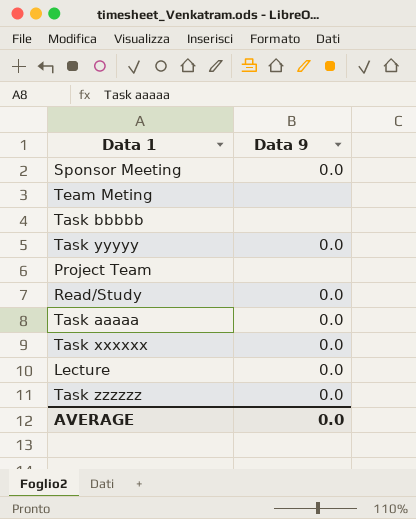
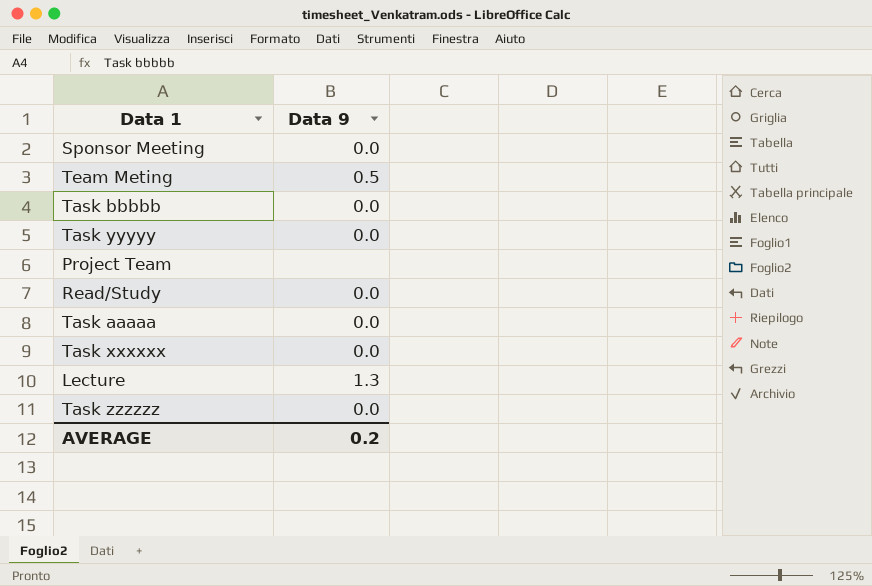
Team Meting | Data 9: none -> 0.5
Task bbbbb | Data 9: none -> 0.0
Lecture | Data 9: 0.0 -> 1.3
AVERAGE | Data 9: 0.0 -> 0.2

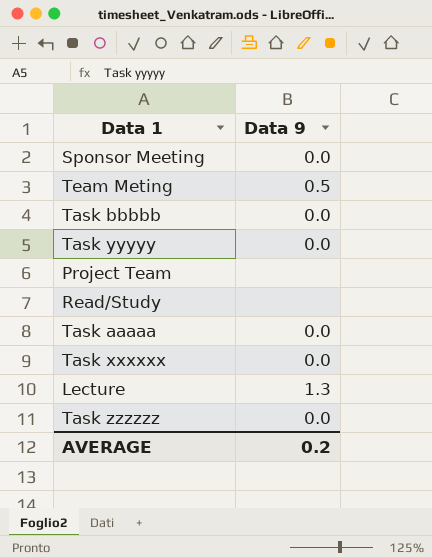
Read/Study | Data 9: 0.0 -> none

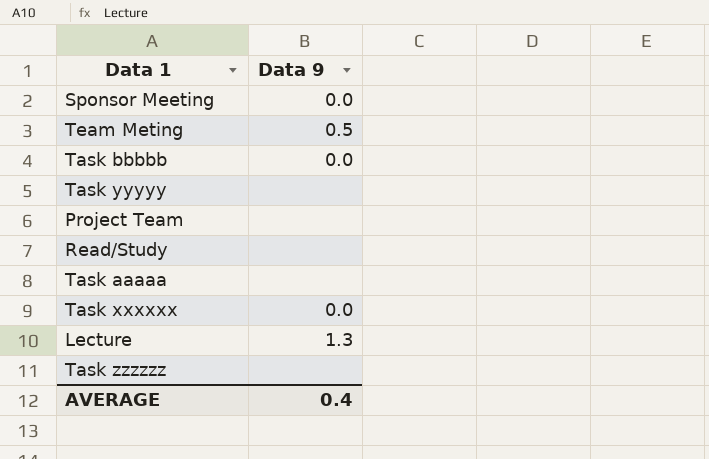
Task yyyyy | Data 9: 0.0 -> none
Task aaaaa | Data 9: 0.0 -> none
Task zzzzzz | Data 9: 0.0 -> none
AVERAGE | Data 9: 0.2 -> 0.4

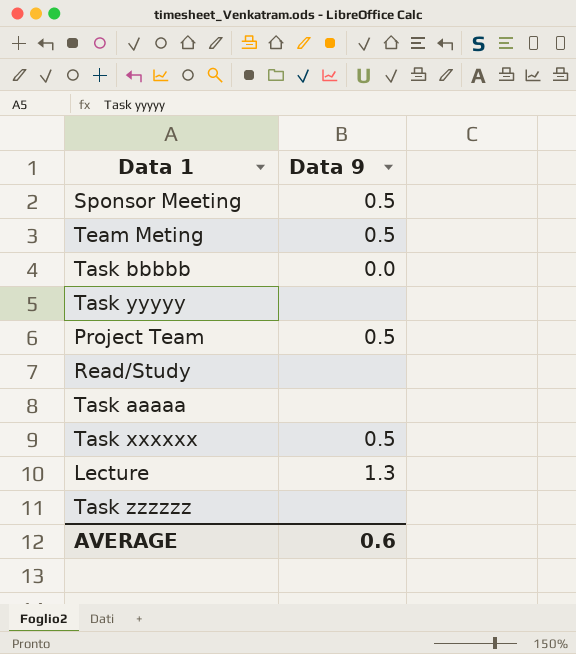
Sponsor Meeting | Data 9: 0.0 -> 0.5
Project Team | Data 9: none -> 0.5
Task xxxxxx | Data 9: 0.0 -> 0.5
AVERAGE | Data 9: 0.4 -> 0.6

